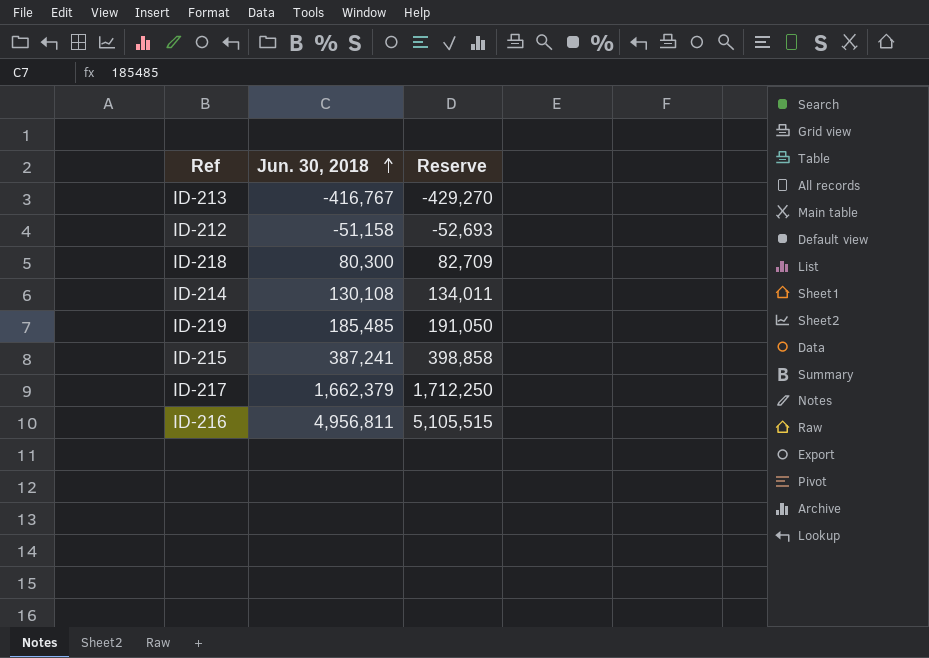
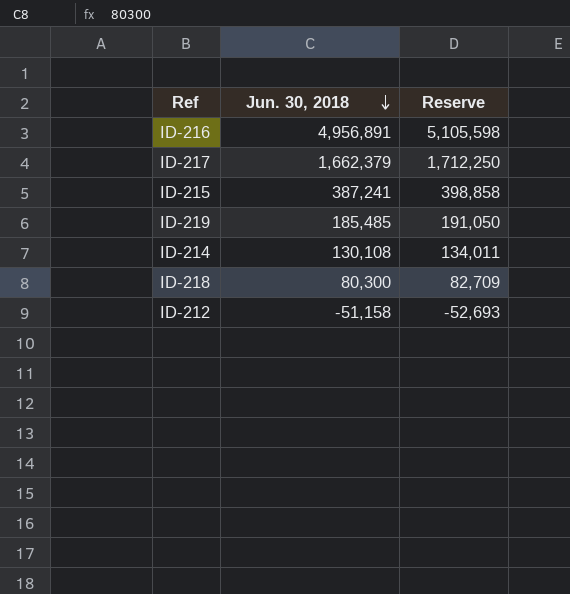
row order: Jun. 30, 2018 ascending -> Jun. 30, 2018 descending
row ID-213: -416,767 | -429,270 -> none
ID-216 | Jun. 30, 2018: 4,956,811 -> 4,956,891
ID-216 | Reserve: 5,105,515 -> 5,105,598

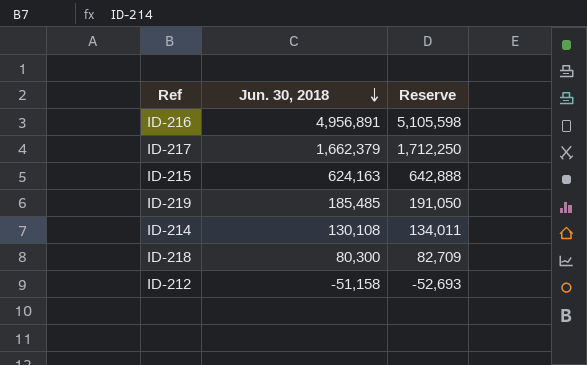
ID-215 | Jun. 30, 2018: 387,241 -> 624,163
ID-215 | Reserve: 398,858 -> 642,888

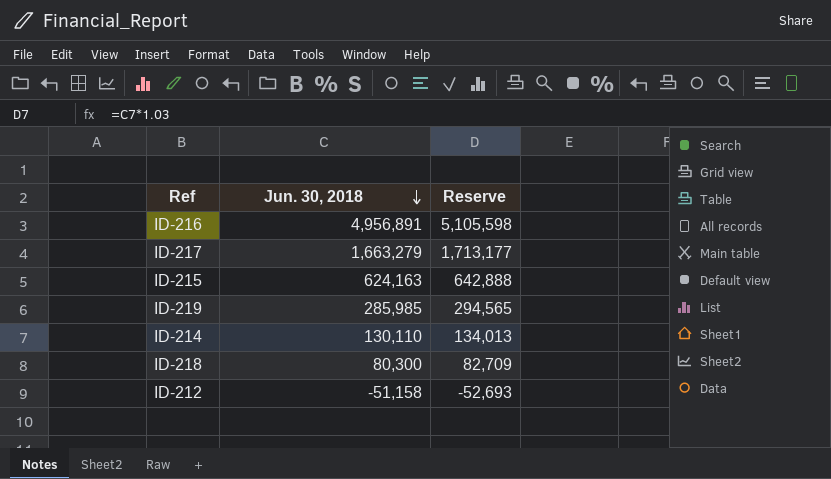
ID-217 | Jun. 30, 2018: 1,662,379 -> 1,663,279
ID-217 | Reserve: 1,712,250 -> 1,713,177
ID-219 | Jun. 30, 2018: 185,485 -> 285,985
ID-219 | Reserve: 191,050 -> 294,565
ID-214 | Jun. 30, 2018: 130,108 -> 130,110
ID-214 | Reserve: 134,011 -> 134,013

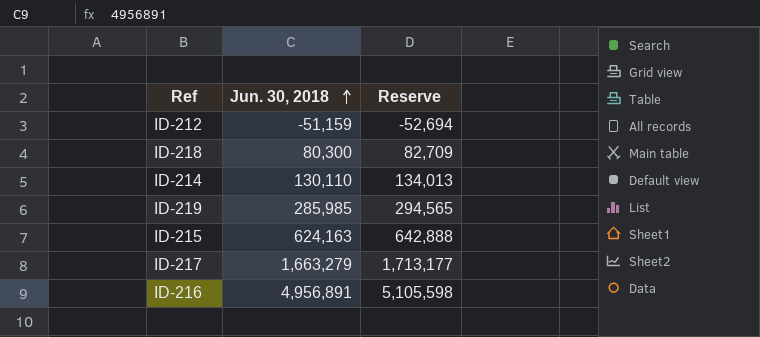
row order: Jun. 30, 2018 descending -> Jun. 30, 2018 ascending
ID-212 | Jun. 30, 2018: -51,158 -> -51,159
ID-212 | Reserve: -52,693 -> -52,694

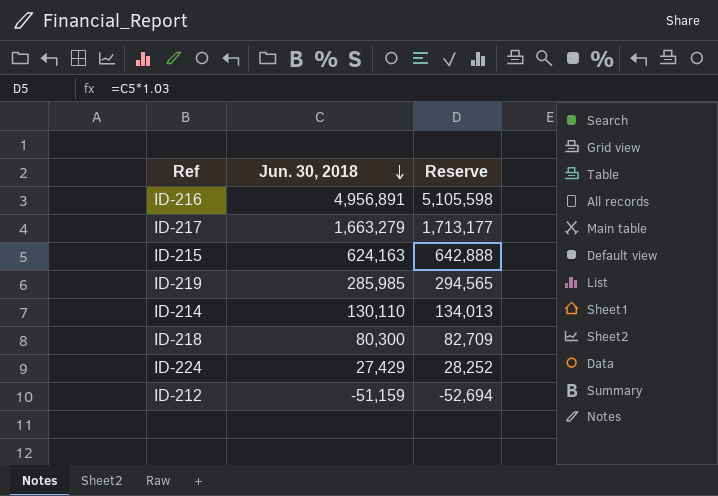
row order: Jun. 30, 2018 ascending -> Jun. 30, 2018 descending
row ID-224: none -> 27,429 | 28,252

